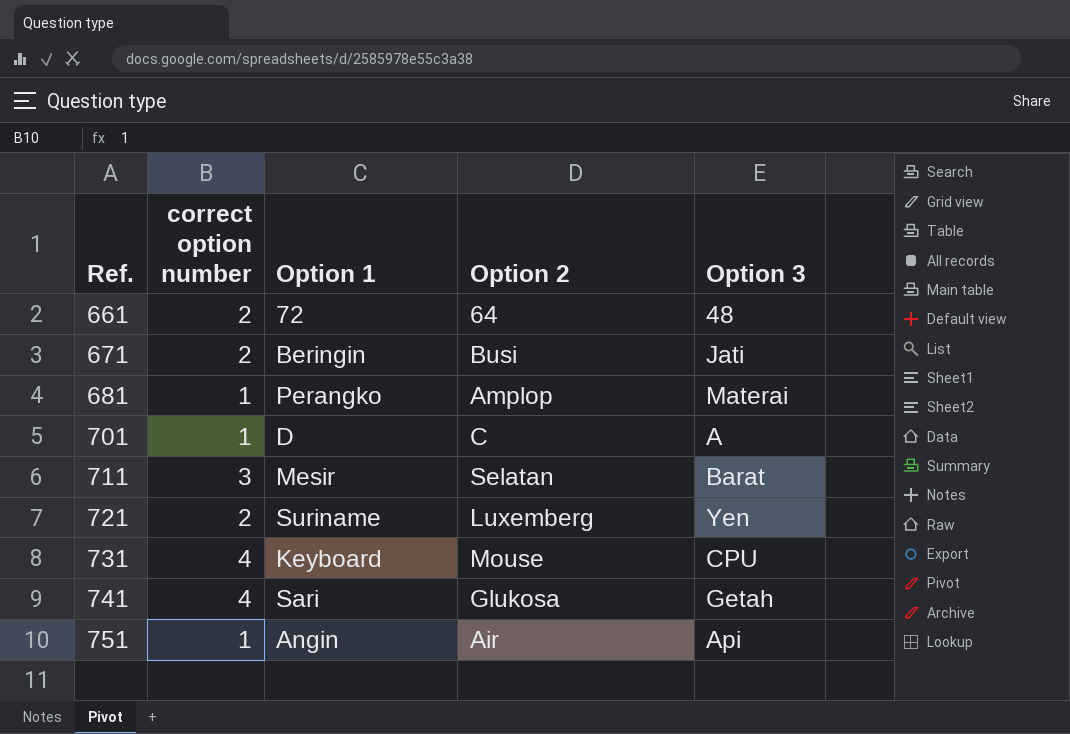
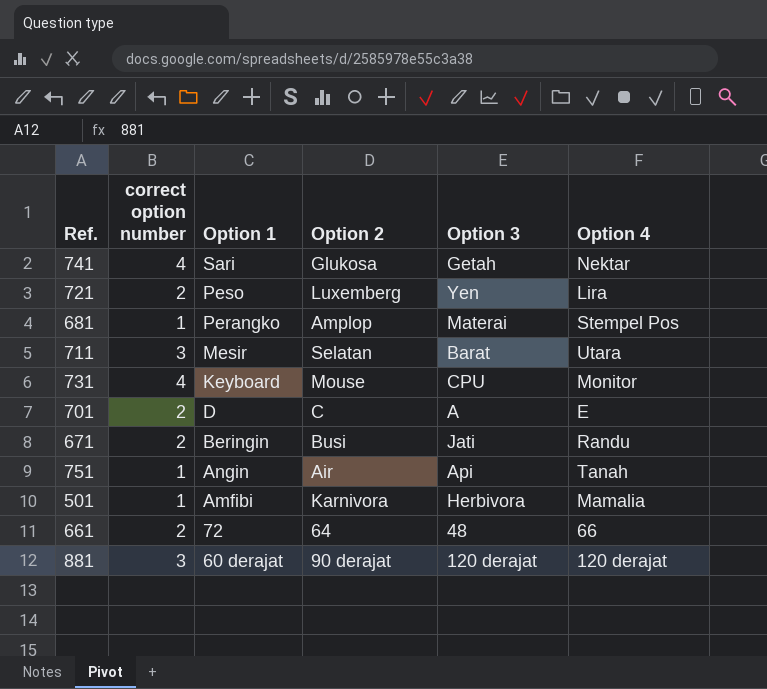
row order: Ref. ascending -> Option 1 descending
column Option 4 | position: none -> 6
721 | Option 1: Suriname -> Peso
701 | correct option number: 1 -> 2
row 501: none -> 1 | Amfibi | Karnivora | Herbivora | Mamalia
row 881: none -> 3 | 60 derajat | 90 derajat | 120 derajat | 120 derajat

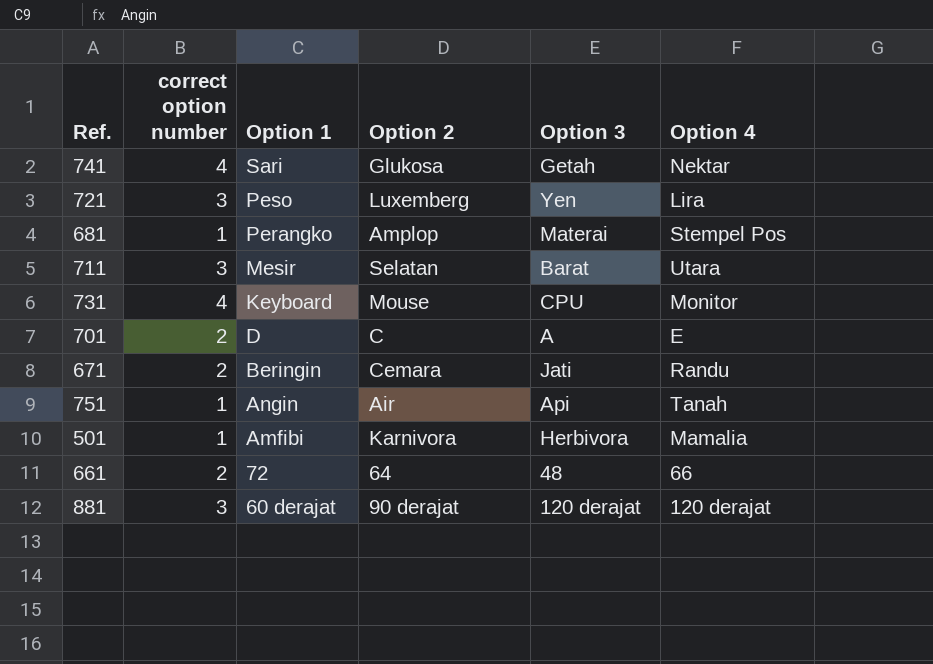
721 | correct option number: 2 -> 3
671 | Option 2: Busi -> Cemara

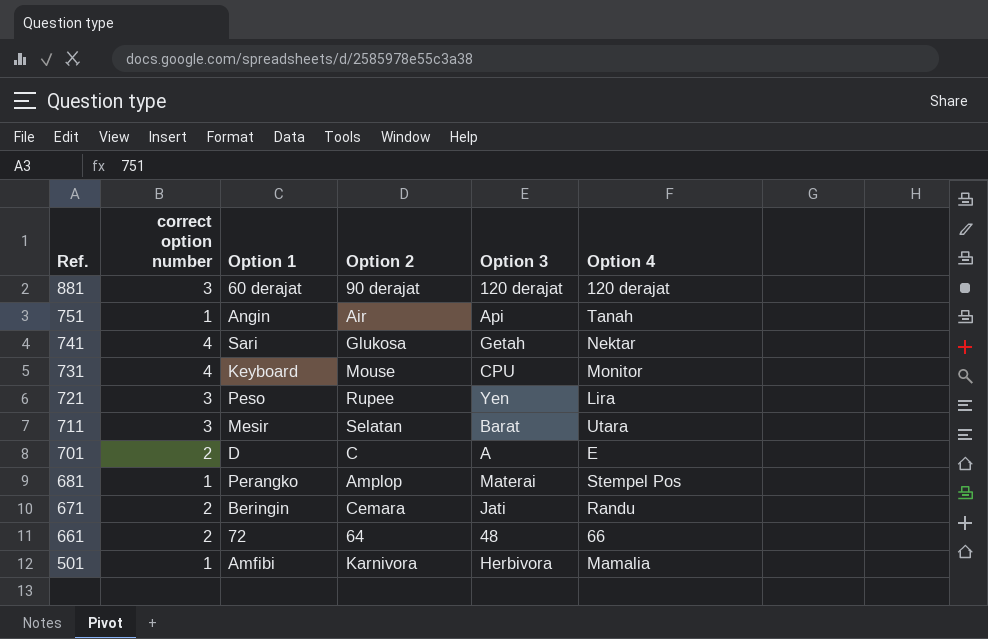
row order: Option 1 descending -> Ref. descending
721 | Option 2: Luxemberg -> Rupee

